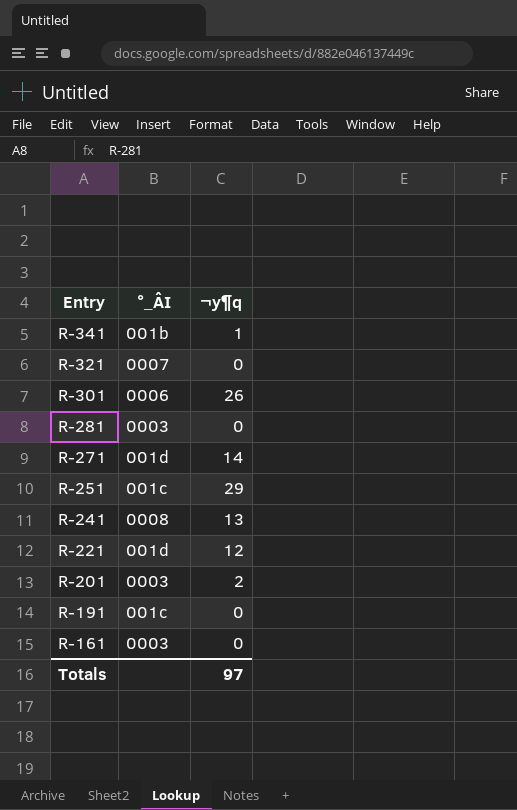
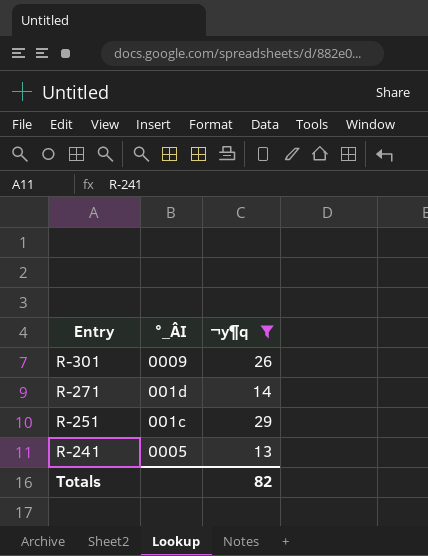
filter: none -> ¬y¶q >= 13
R-301 | °_ÂI: 0006 -> 0009
R-241 | °_ÂI: 0008 -> 0005
Totals | ¬y¶q: 97 -> 82

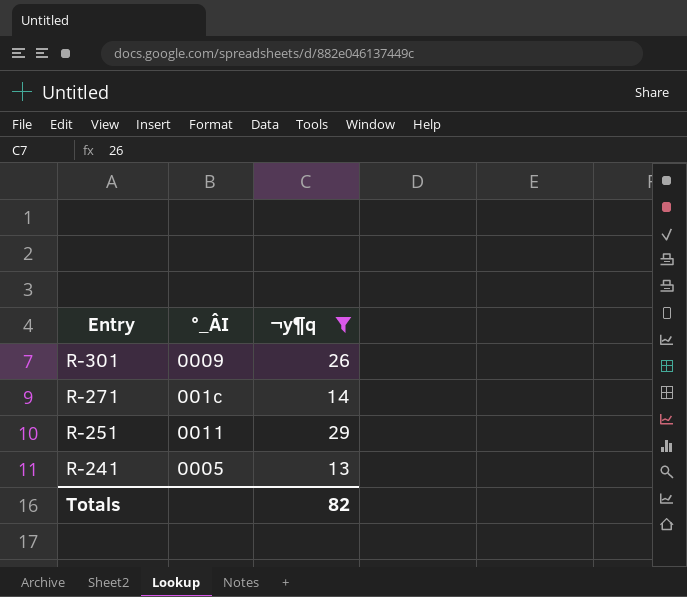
R-271 | °_ÂI: 001d -> 001c
R-251 | °_ÂI: 001c -> 0011

